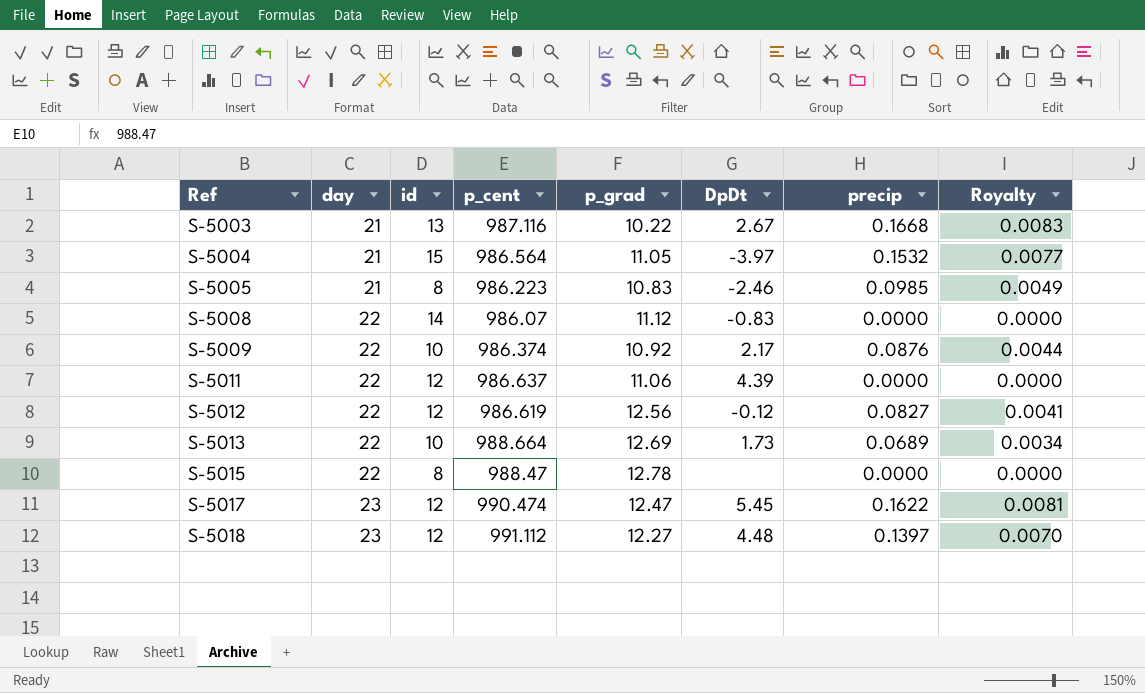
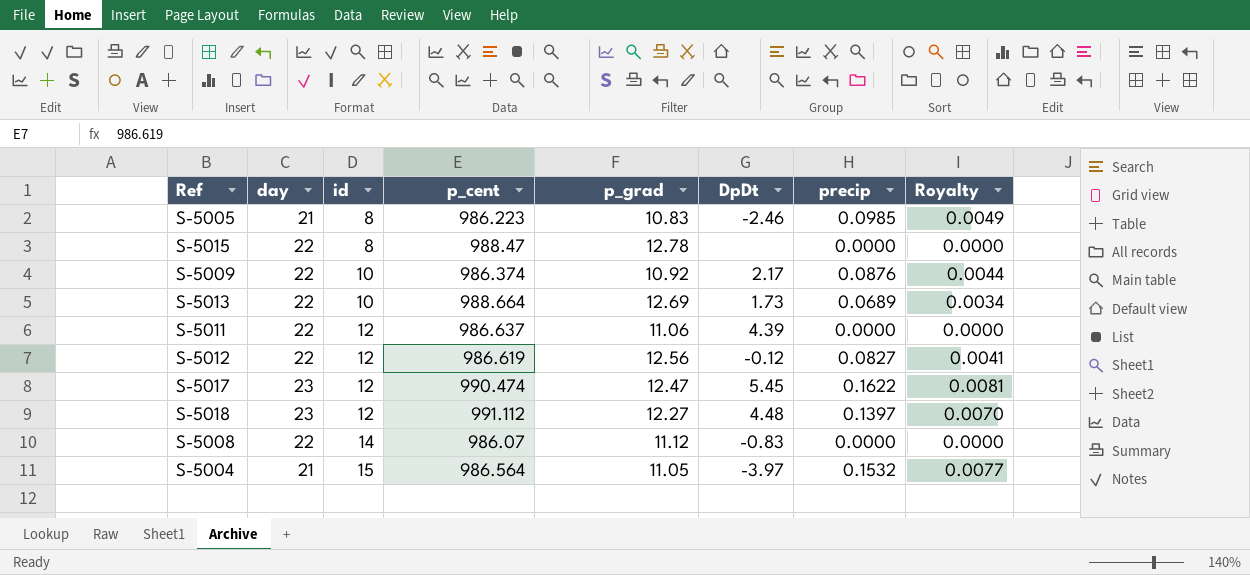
row order: Ref ascending -> id ascending
row S-5003: 21 | 13 | 987.116 | 10.22 | 2.67 | 0.1668 | 0.0083 -> none

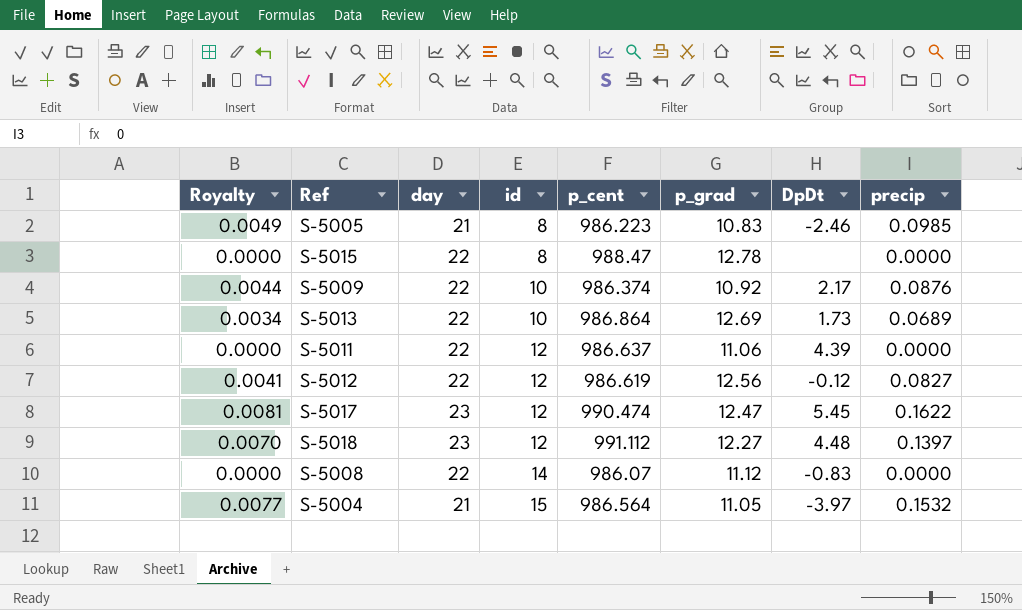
column Royalty | position: 8 -> 1
S-5013 | p_cent: 988.664 -> 986.864

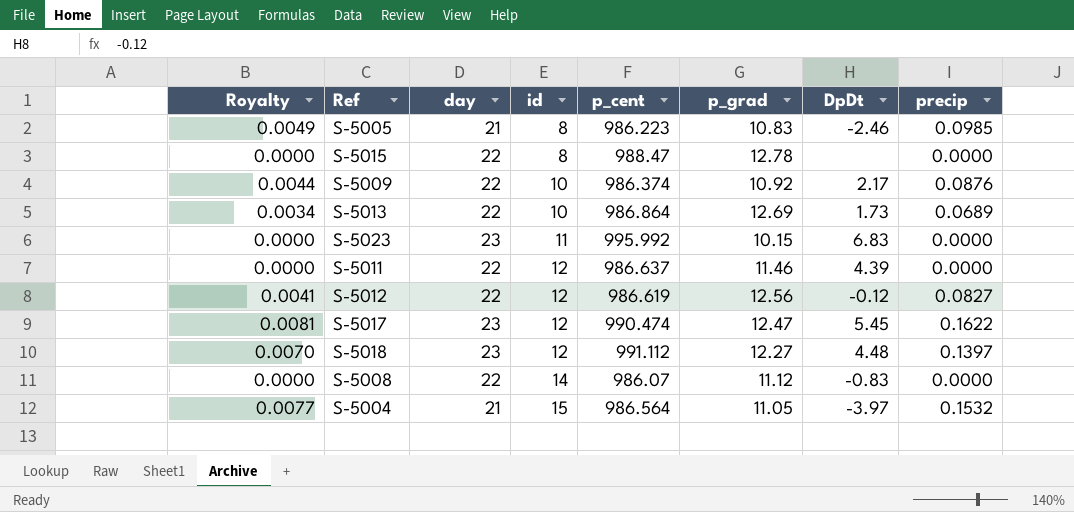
row S-5023: none -> 0.0000 | 23 | 11 | 995.992 | 10.15 | 6.83 | 0.0000
S-5011 | p_grad: 11.06 -> 11.46

